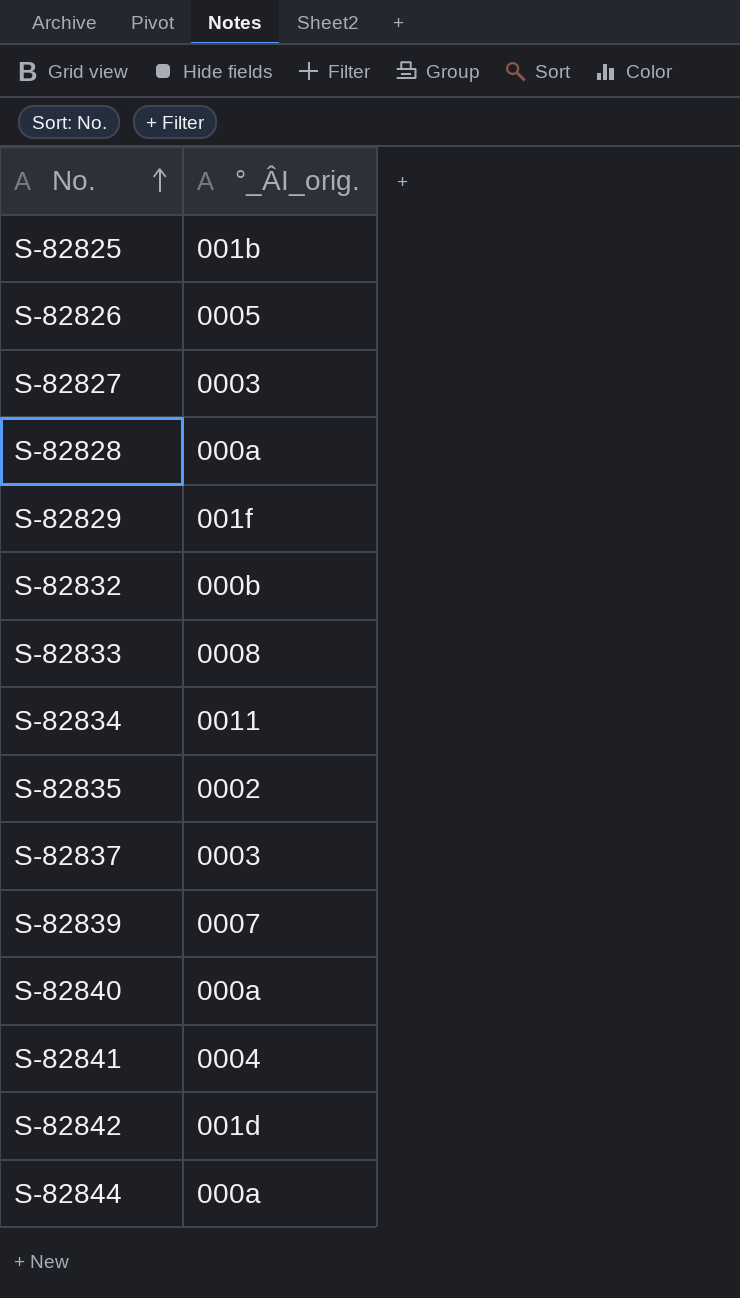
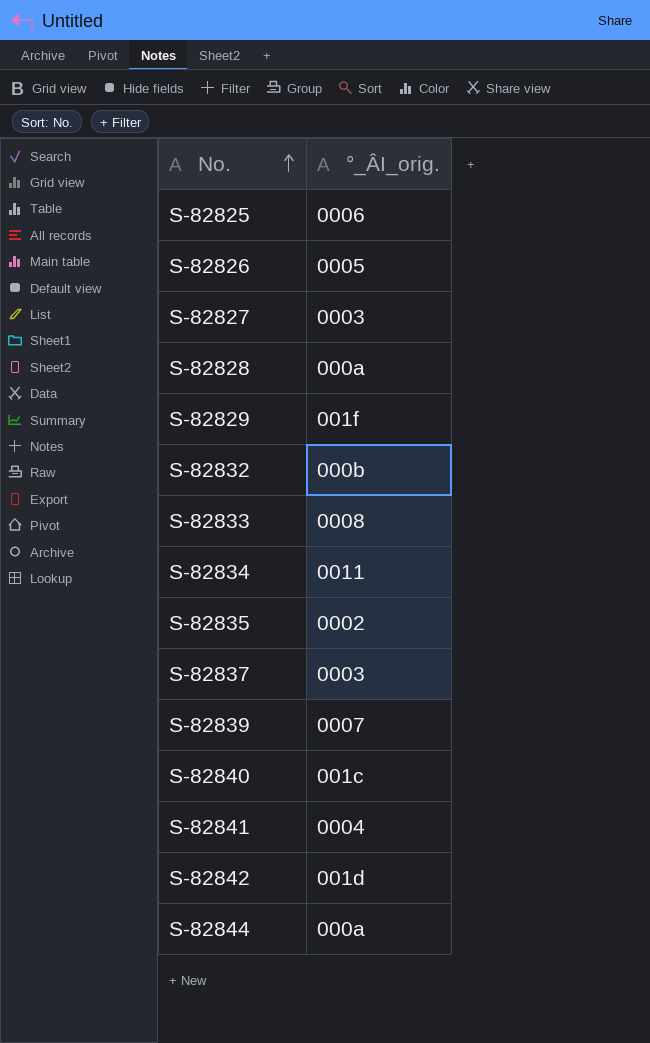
S-82825 | °_ÂI_orig.: 001b -> 0006
S-82840 | °_ÂI_orig.: 000a -> 001c

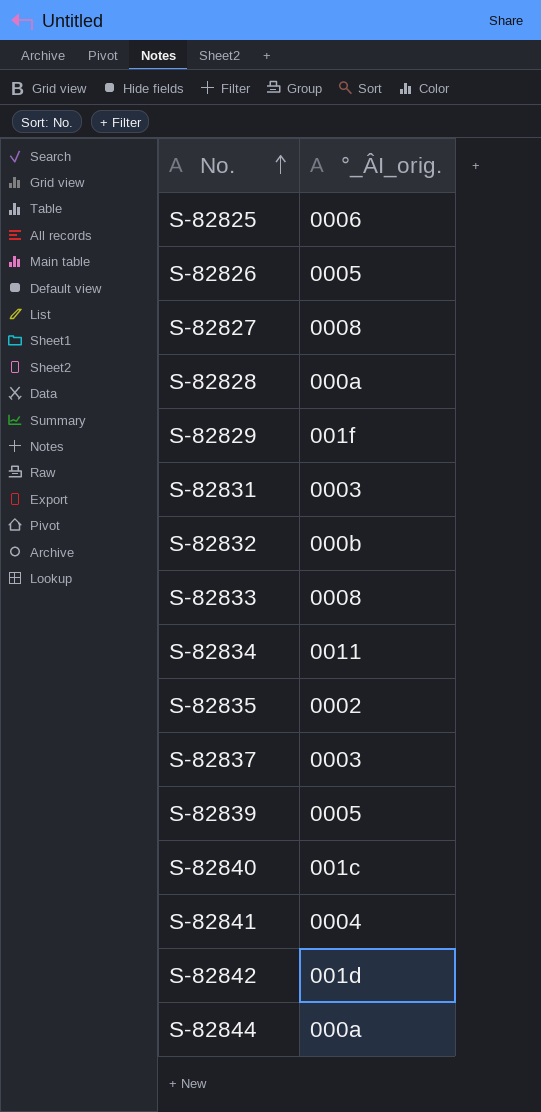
S-82827 | °_ÂI_orig.: 0003 -> 0008
row S-82831: none -> 0003
S-82839 | °_ÂI_orig.: 0007 -> 0005

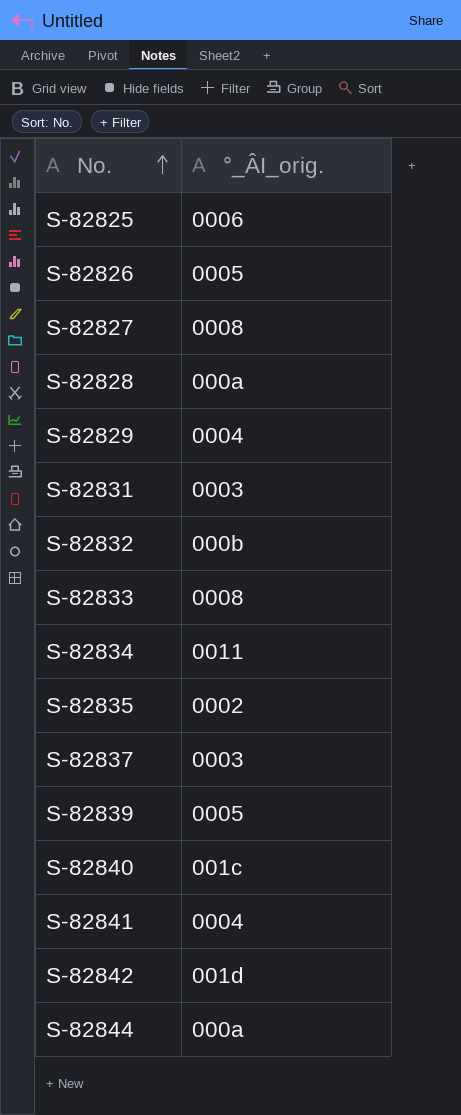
S-82829 | °_ÂI_orig.: 001f -> 0004

